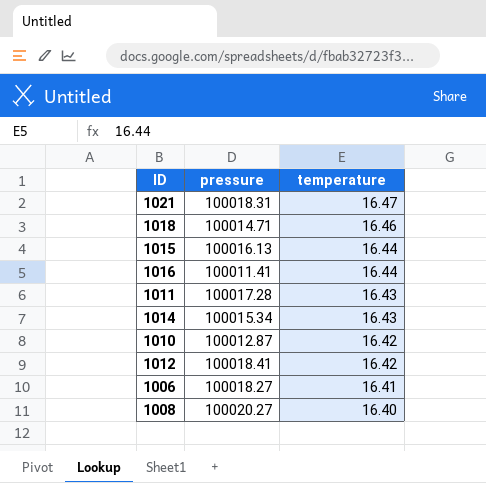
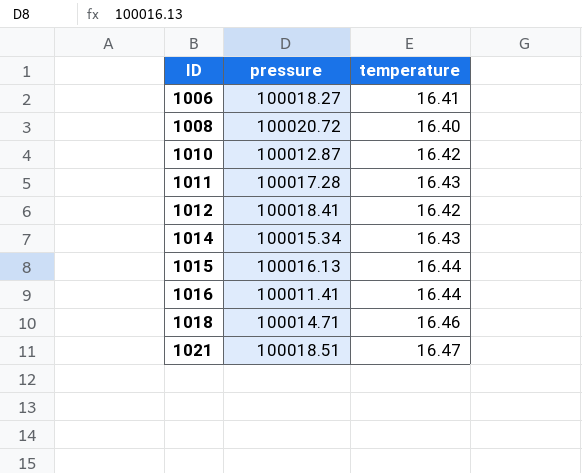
row order: temperature descending -> ID ascending
1008 | pressure: 100020.27 -> 100020.72
1021 | pressure: 100018.31 -> 100018.51

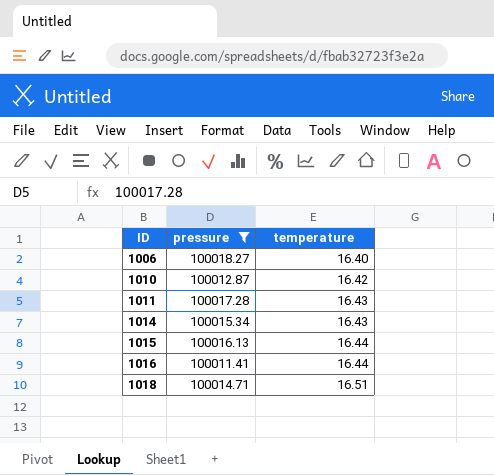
filter: none -> pressure <= 100018.27
1006 | temperature: 16.41 -> 16.40
1018 | temperature: 16.46 -> 16.51

